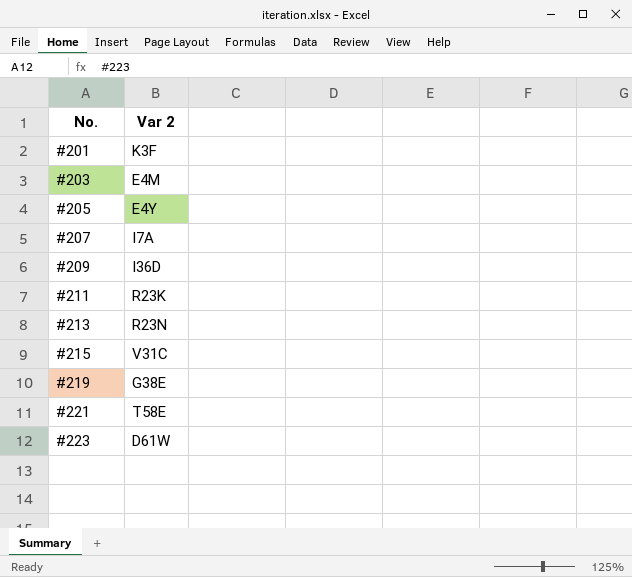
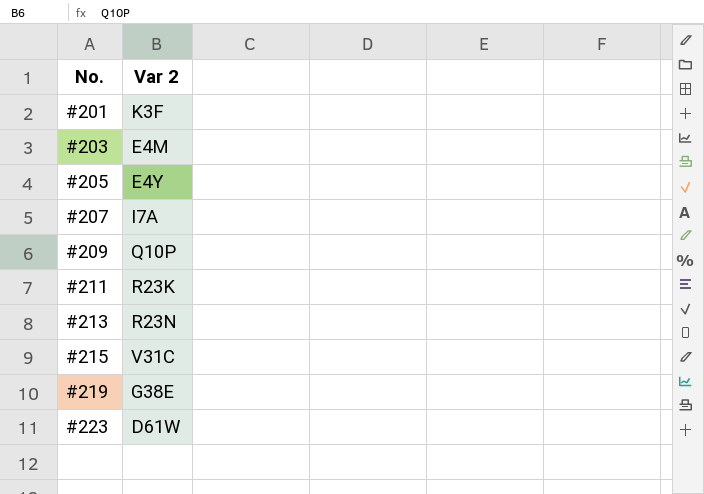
row #221: T58E -> none
#209 | Var 2: I36D -> Q10P

